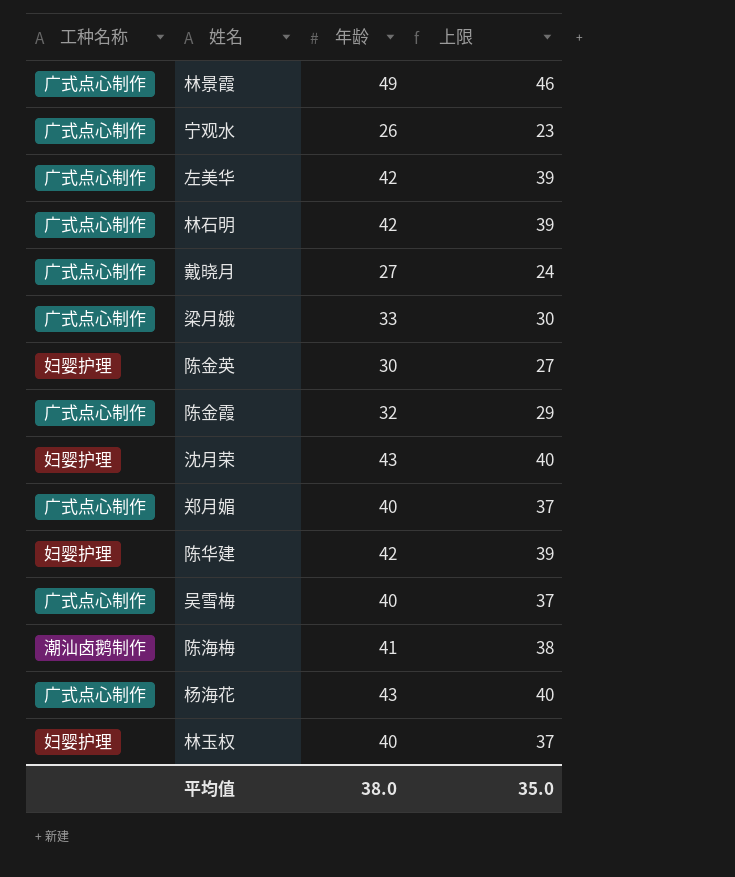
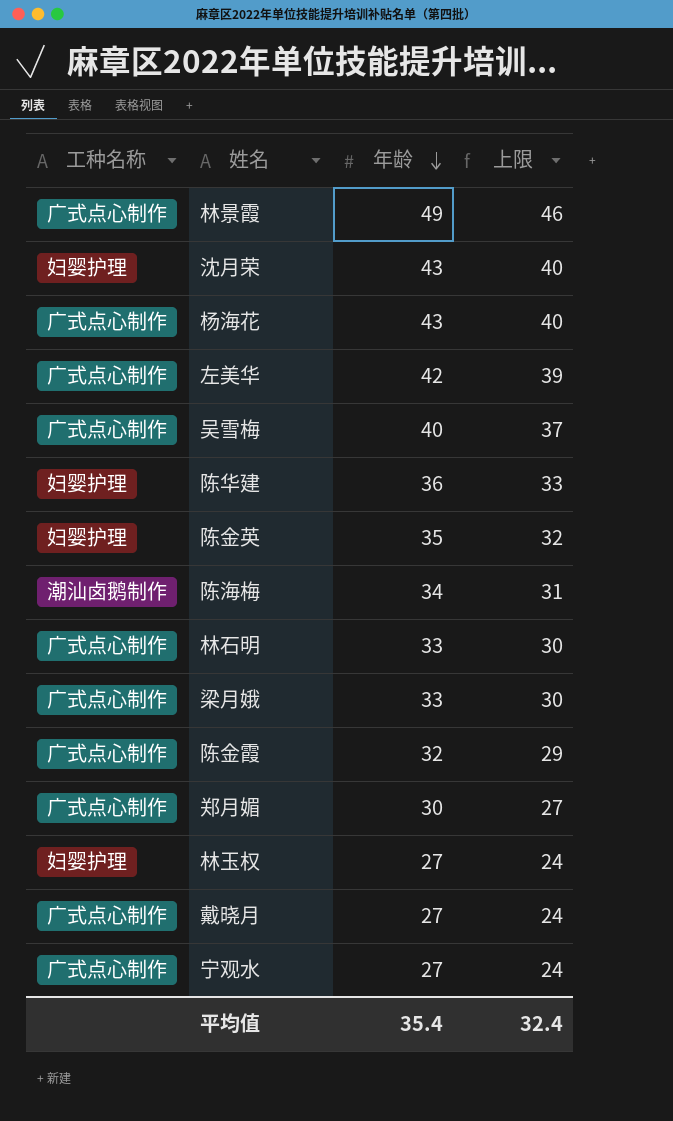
row order: none -> 年龄 descending
陈华建 | 年龄: 42 -> 36
陈华建 | 上限: 39 -> 33
陈金英 | 年龄: 30 -> 35
陈金英 | 上限: 27 -> 32
陈海梅 | 年龄: 41 -> 34
陈海梅 | 上限: 38 -> 31
林石明 | 年龄: 42 -> 33
林石明 | 上限: 39 -> 30
郑月媚 | 年龄: 40 -> 30
郑月媚 | 上限: 37 -> 27
林玉权 | 年龄: 40 -> 27
林玉权 | 上限: 37 -> 24
宁观水 | 年龄: 26 -> 27
宁观水 | 上限: 23 -> 24
平均值 | 年龄: 38.0 -> 35.4
平均值 | 上限: 35.0 -> 32.4

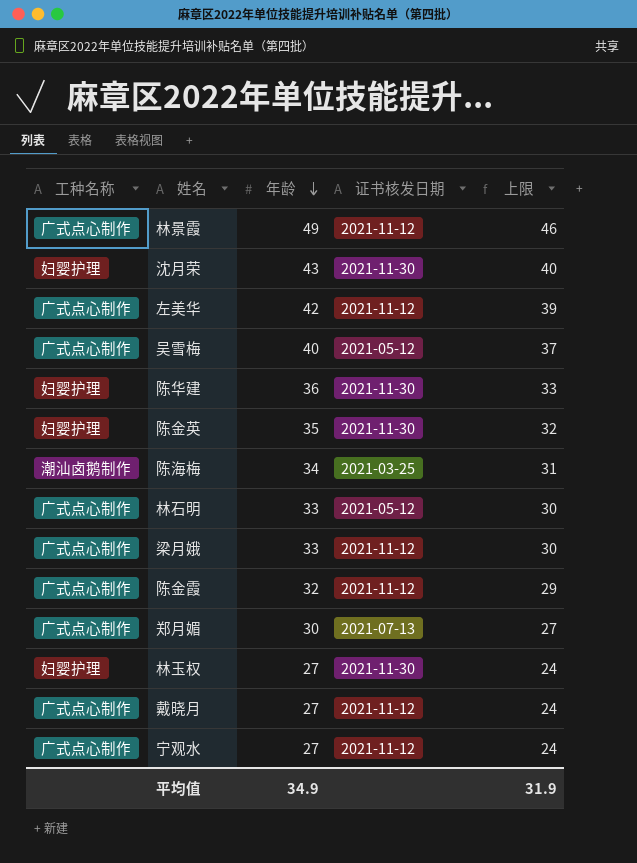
column 证书核发日期 | position: none -> 4
row 杨海花: 广式点心制作 | 43 | 40 -> none
平均值 | 年龄: 35.4 -> 34.9
平均值 | 上限: 32.4 -> 31.9

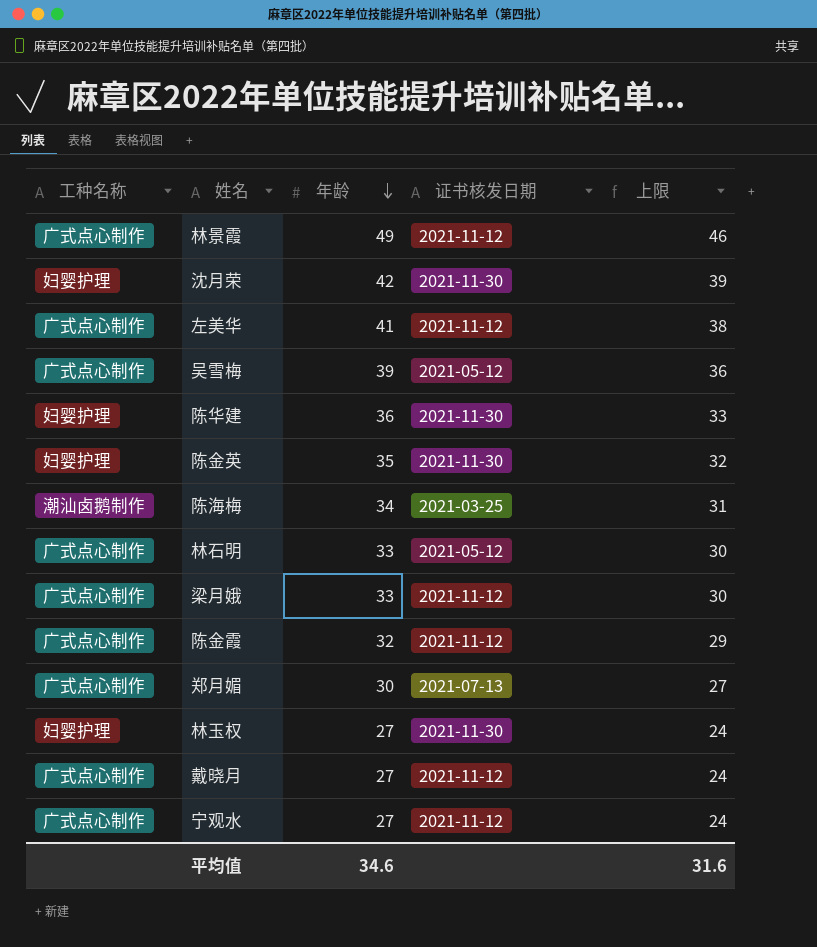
沈月荣 | 年龄: 43 -> 42
沈月荣 | 上限: 40 -> 39
左美华 | 年龄: 42 -> 41
左美华 | 上限: 39 -> 38
吴雪梅 | 年龄: 40 -> 39
吴雪梅 | 上限: 37 -> 36
平均值 | 年龄: 34.9 -> 34.6
平均值 | 上限: 31.9 -> 31.6

